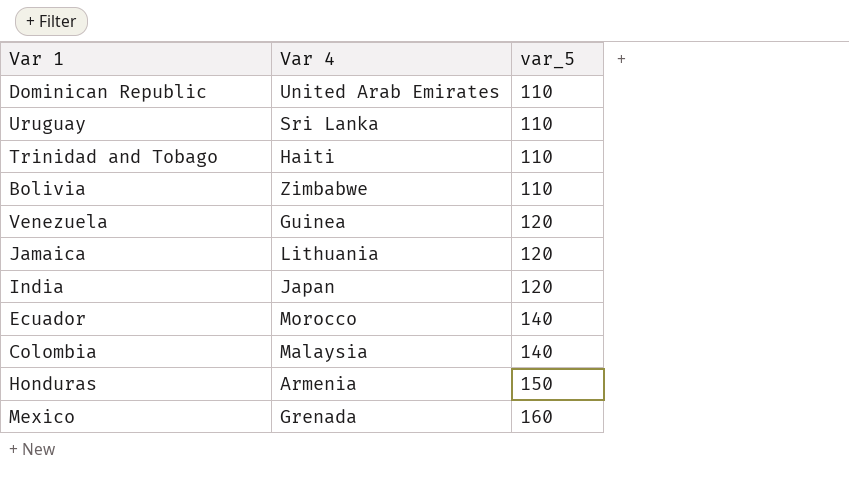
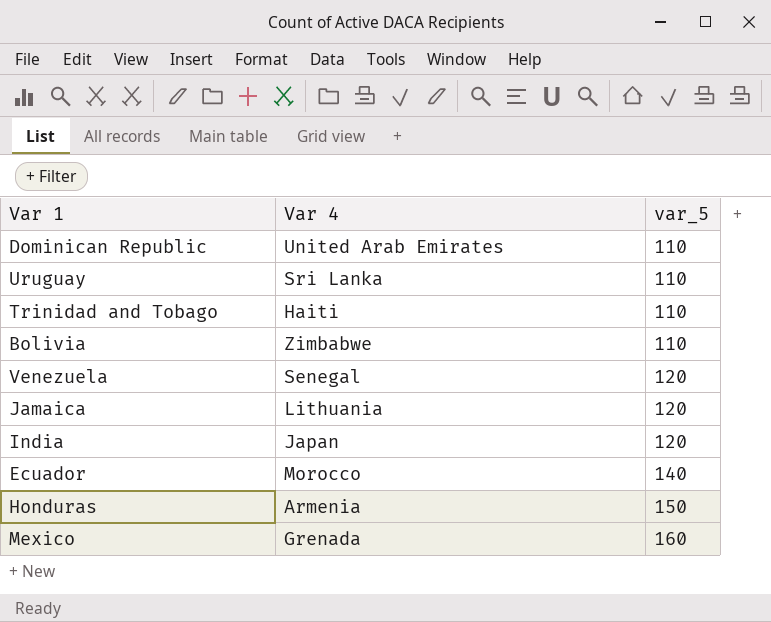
row Colombia: Malaysia | 140 -> none
Venezuela | Var 4: Guinea -> Senegal

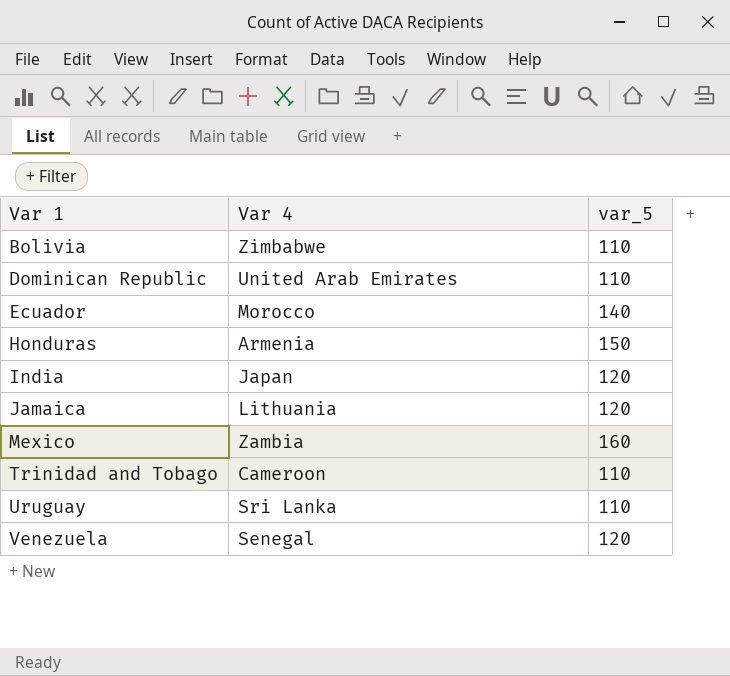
row order: var_5 ascending -> Var 1 ascending
Mexico | Var 4: Grenada -> Zambia
Trinidad and Tobago | Var 4: Haiti -> Cameroon

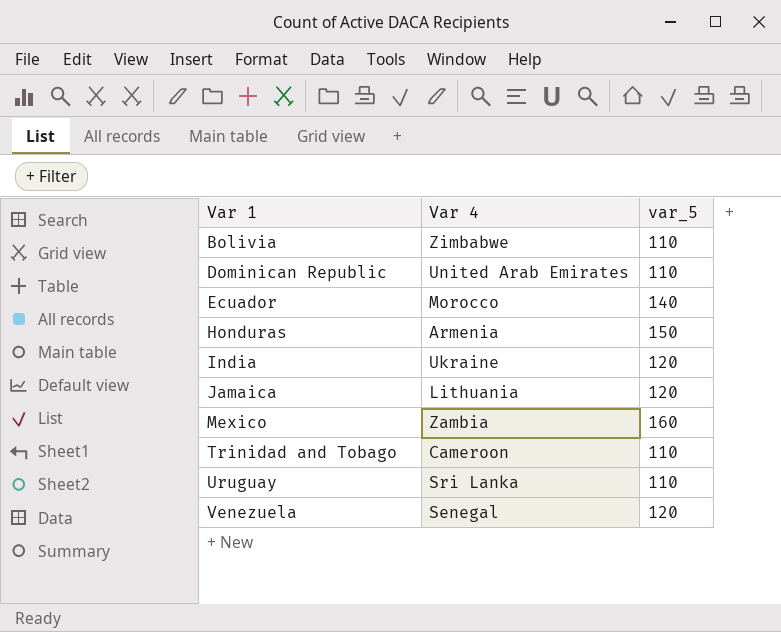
India | Var 4: Japan -> Ukraine

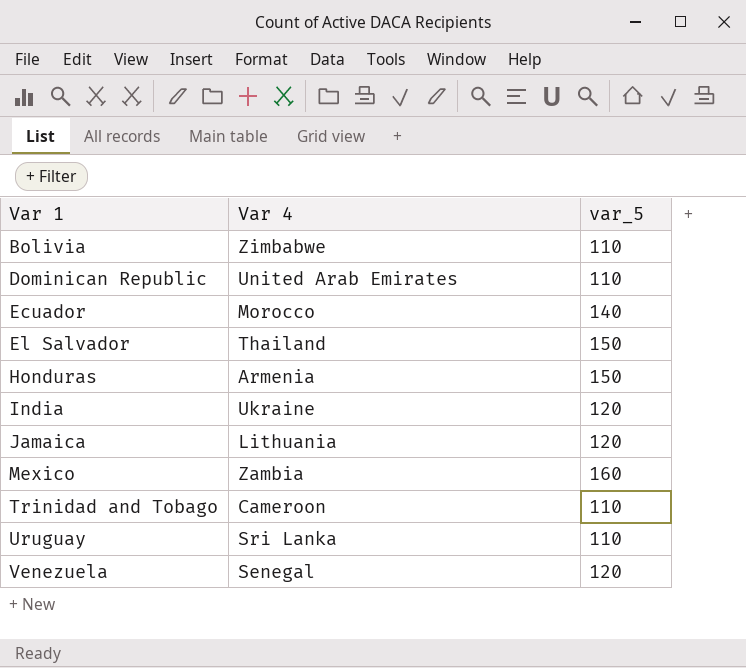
row El Salvador: none -> Thailand | 150

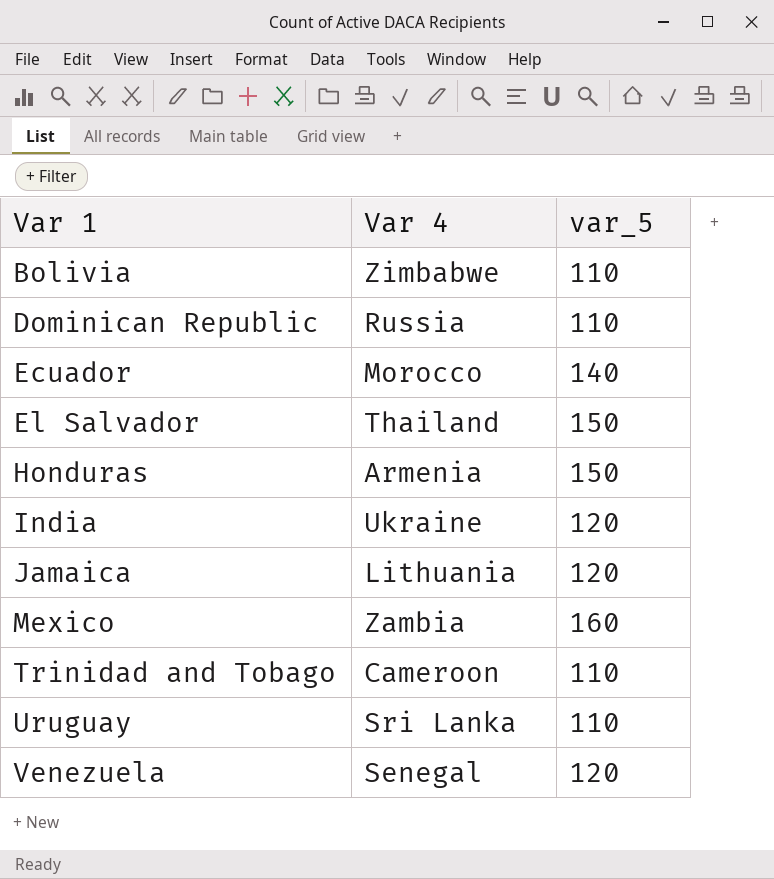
Dominican Republic | Var 4: United Arab Emirates -> Russia

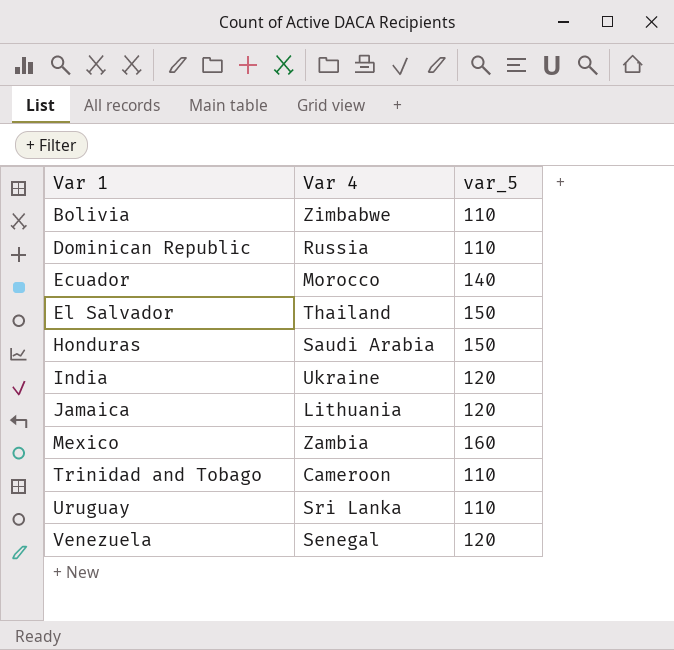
Honduras | Var 4: Armenia -> Saudi Arabia

